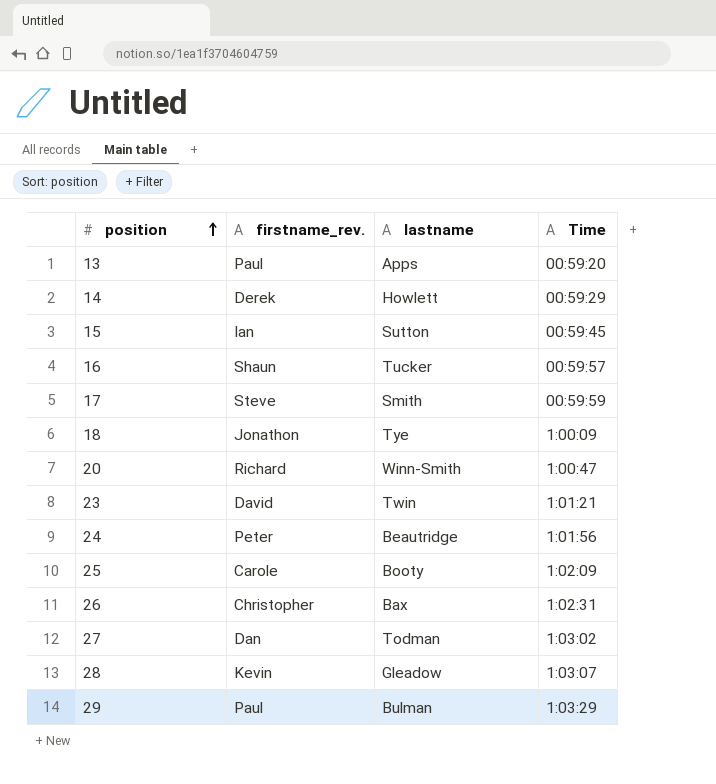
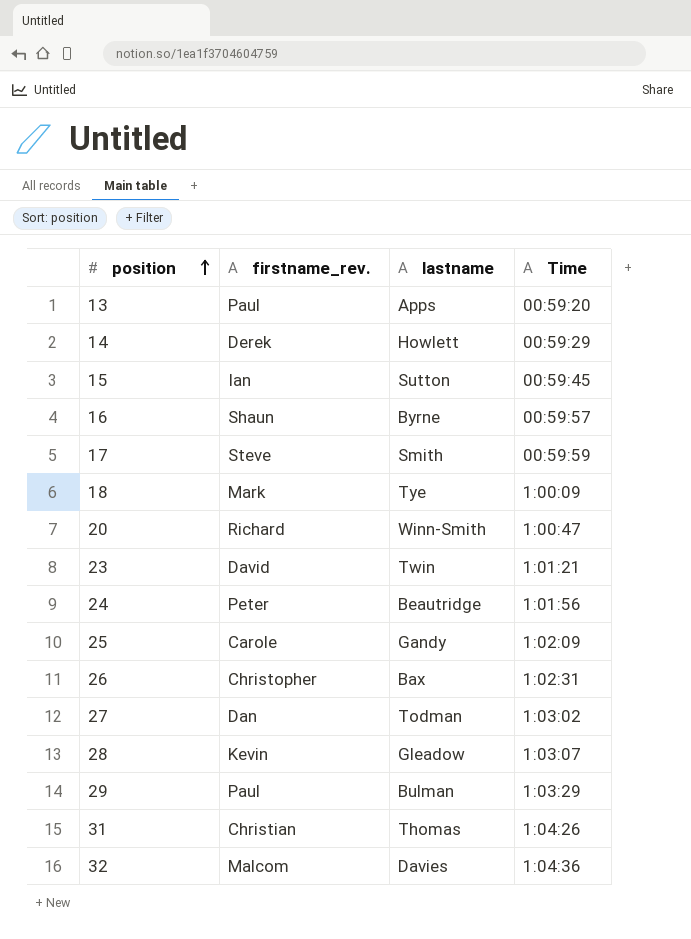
16 | lastname: Tucker -> Byrne
18 | firstname_rev.: Jonathon -> Mark
25 | lastname: Booty -> Gandy
row 31: none -> Christian | Thomas | 1:04:26
row 32: none -> Malcom | Davies | 1:04:36

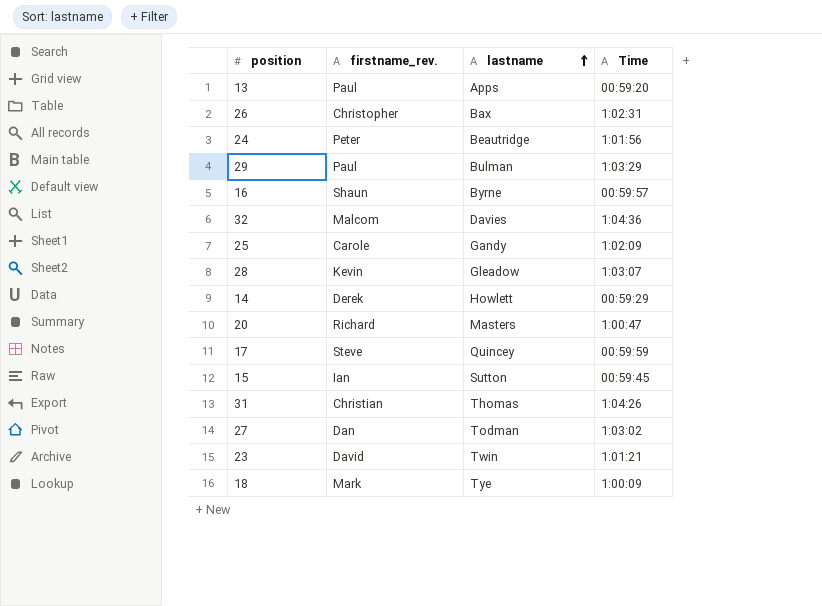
row order: position ascending -> lastname ascending
20 | lastname: Winn-Smith -> Masters
17 | lastname: Smith -> Quincey

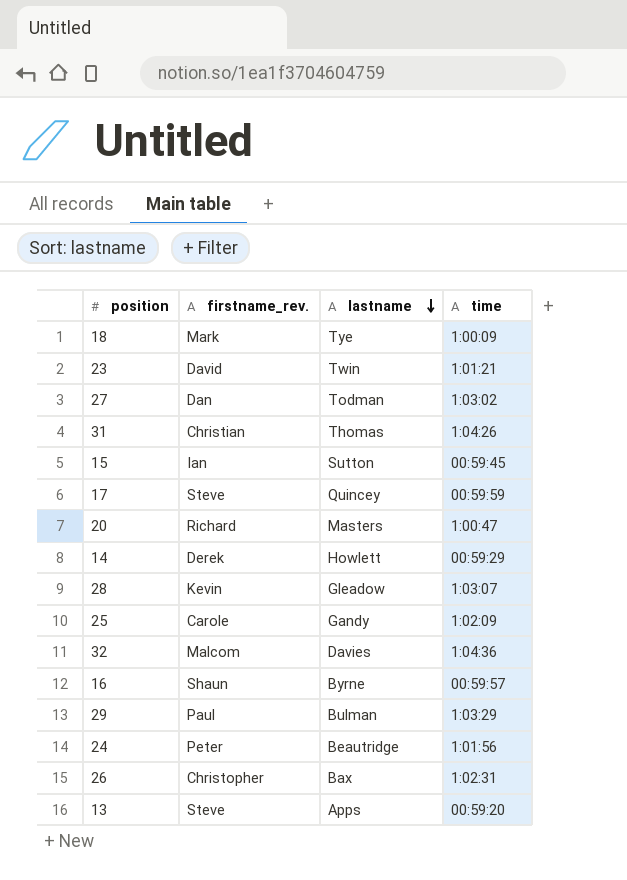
row order: lastname ascending -> lastname descending
column name: Time -> time
13 | firstname_rev.: Paul -> Steve

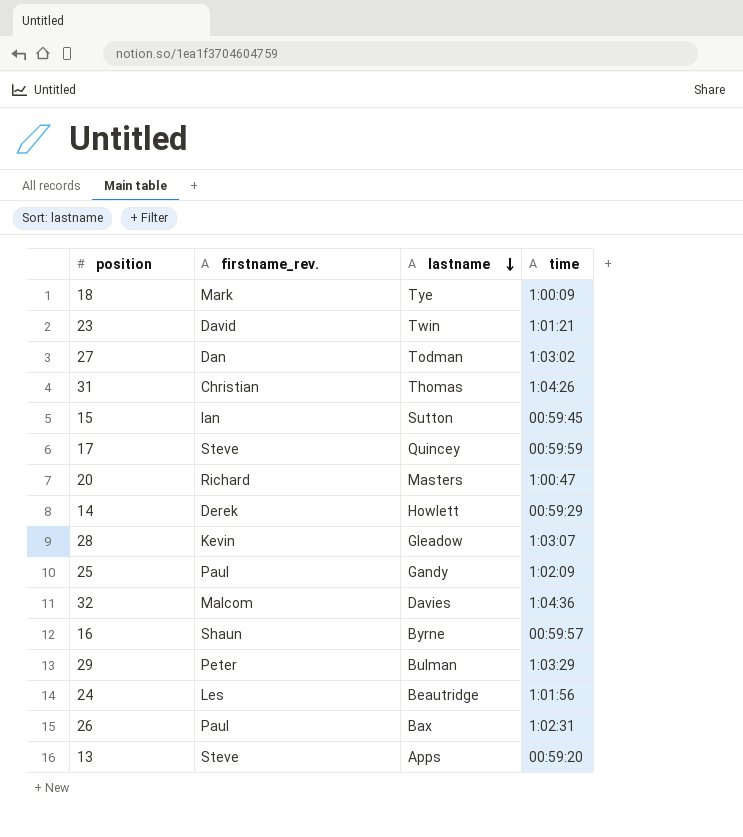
25 | firstname_rev.: Carole -> Paul
29 | firstname_rev.: Paul -> Peter
24 | firstname_rev.: Peter -> Les
26 | firstname_rev.: Christopher -> Paul

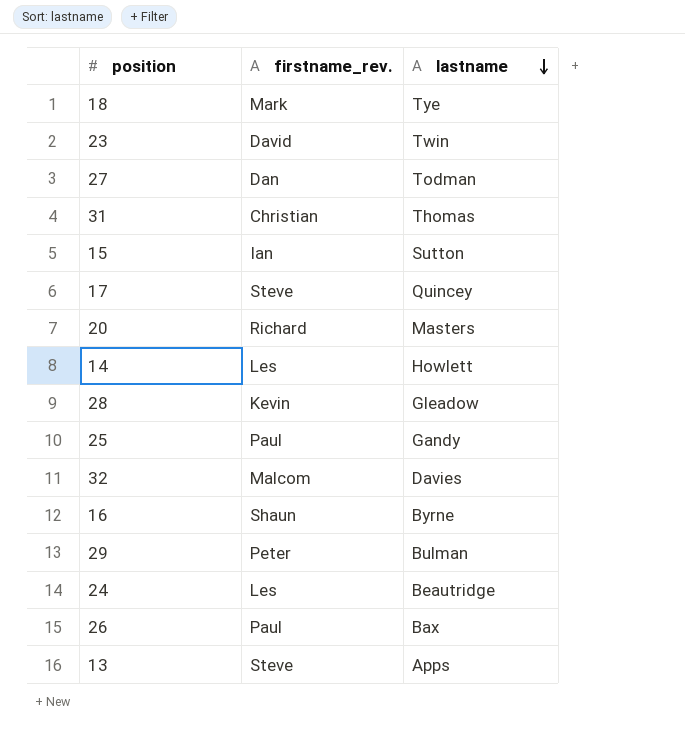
column time | position: 4 -> none
14 | firstname_rev.: Derek -> Les

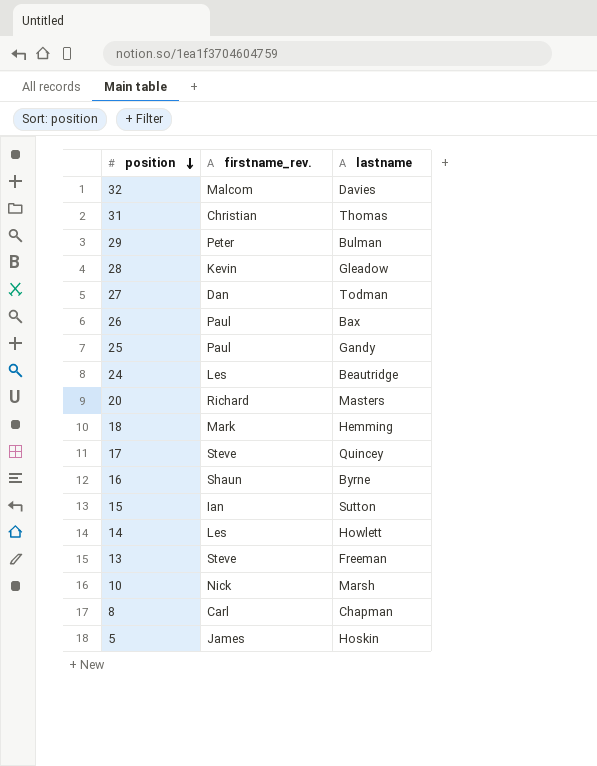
row order: lastname descending -> position descending
row 23: David | Twin -> none
18 | lastname: Tye -> Hemming
13 | lastname: Apps -> Freeman
row 10: none -> Nick | Marsh
row 8: none -> Carl | Chapman
row 5: none -> James | Hoskin

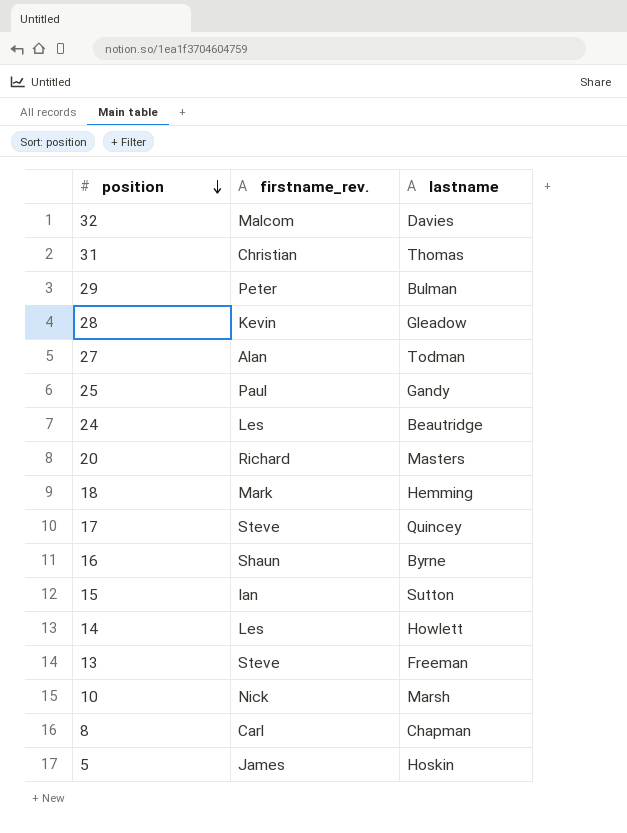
row 26: Paul | Bax -> none
27 | firstname_rev.: Dan -> Alan

